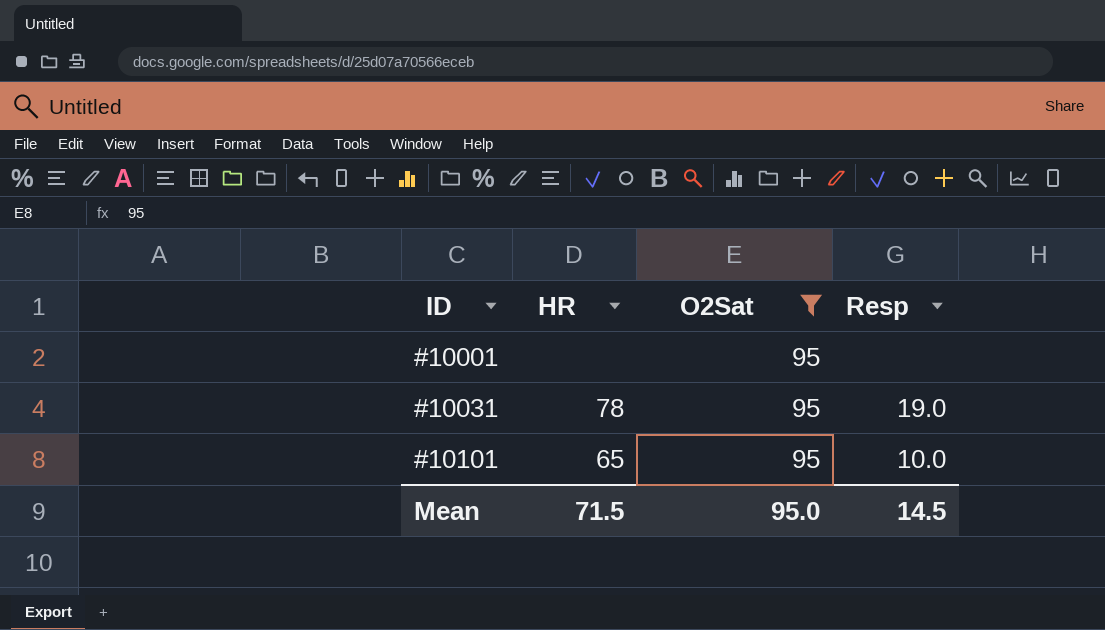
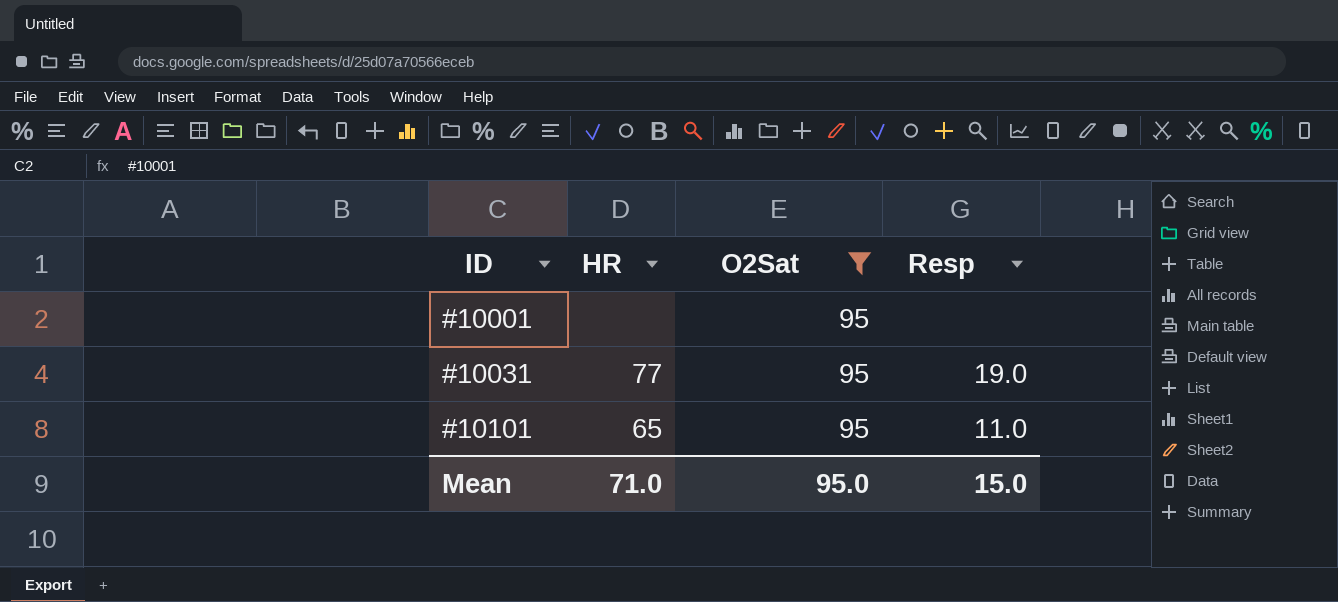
#10031 | HR: 78 -> 77
#10101 | Resp: 10.0 -> 11.0
Mean | HR: 71.5 -> 71.0
Mean | Resp: 14.5 -> 15.0

